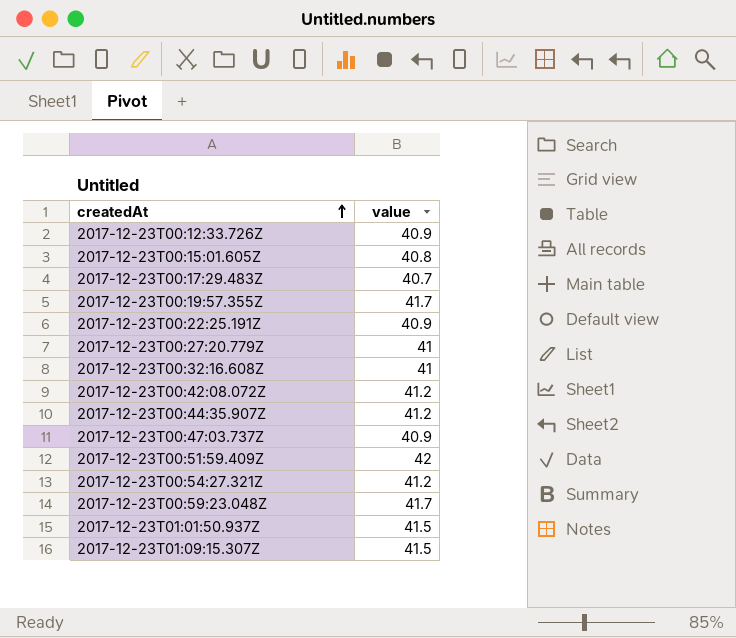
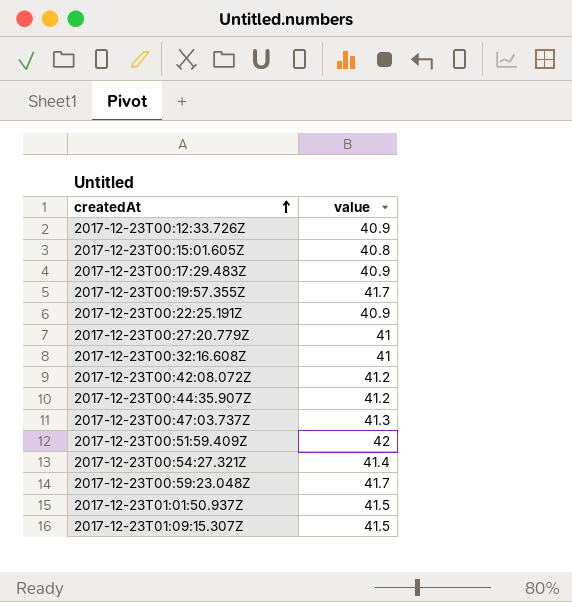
2017-12-23T00:17:29.483Z | value: 40.7 -> 40.9
2017-12-23T00:47:03.737Z | value: 40.9 -> 41.3
2017-12-23T00:54:27.321Z | value: 41.2 -> 41.4

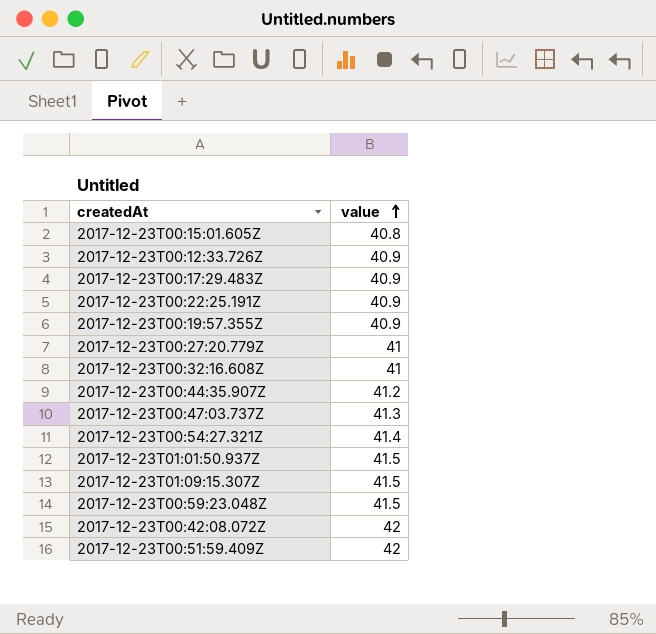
row order: createdAt ascending -> value ascending
2017-12-23T00:19:57.355Z | value: 41.7 -> 40.9
2017-12-23T00:59:23.048Z | value: 41.7 -> 41.5
2017-12-23T00:42:08.072Z | value: 41.2 -> 42

